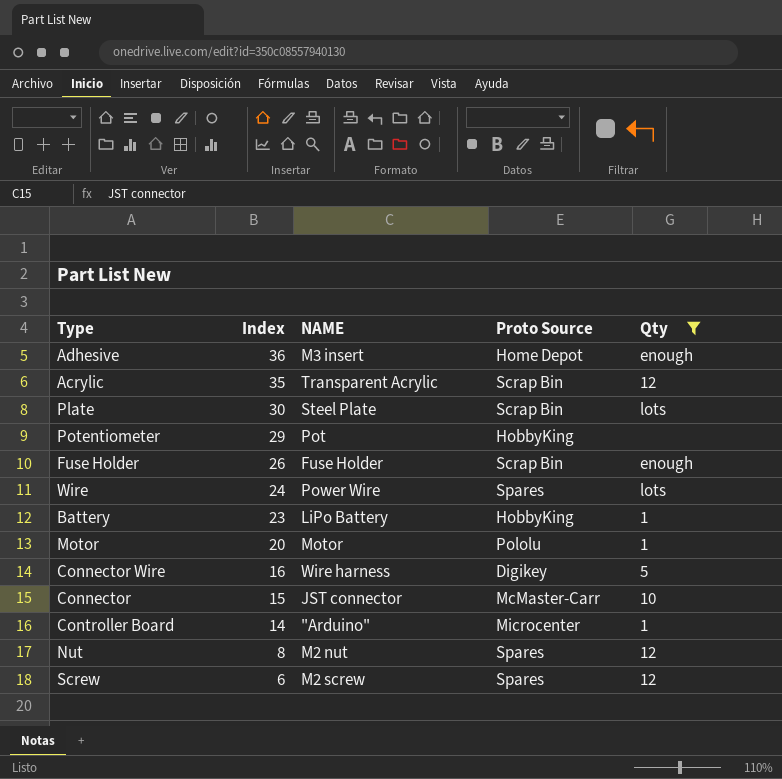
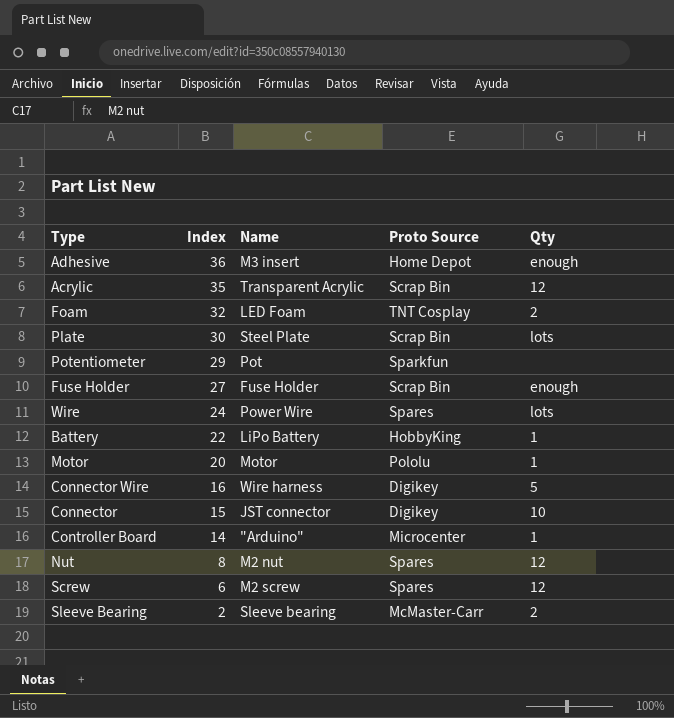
filter: Qty != 2 -> none
column name: NAME -> Name
Potentiometer | Proto Source: HobbyKing -> Sparkfun
Fuse Holder | Index: 26 -> 27
Battery | Index: 23 -> 22
Connector | Proto Source: McMaster-Carr -> Digikey

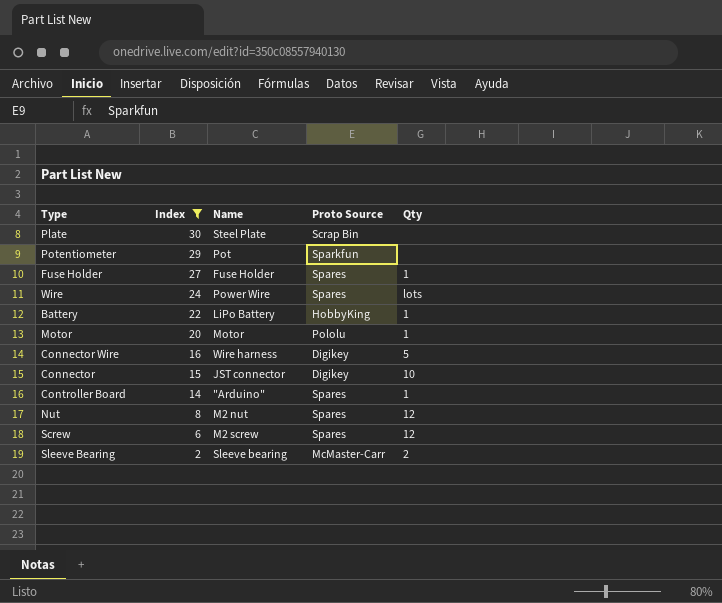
filter: none -> Index <= 30
Plate | Qty: lots -> none
Fuse Holder | Proto Source: Scrap Bin -> Spares
Fuse Holder | Qty: enough -> 1
Controller Board | Proto Source: Microcenter -> Spares

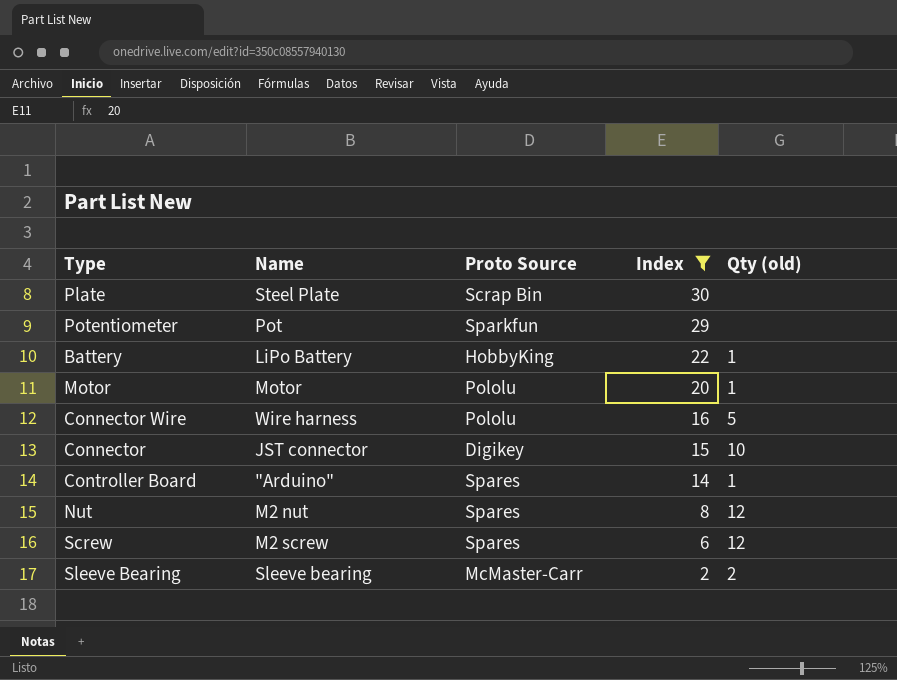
column Index | position: 2 -> 4
column name: Qty -> Qty (old)
row Fuse Holder: 27 | Fuse Holder | Spares | 1 -> none
row Wire: 24 | Power Wire | Spares | lots -> none
Connector Wire | Proto Source: Digikey -> Pololu

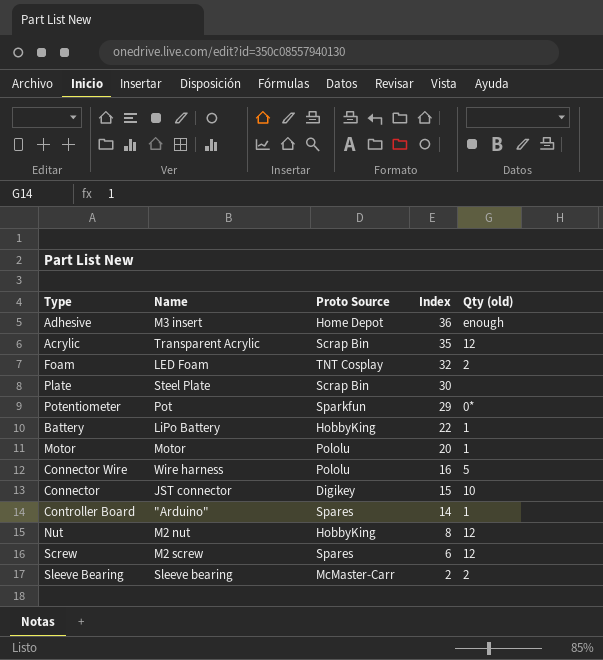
filter: Index <= 30 -> none
Potentiometer | Qty (old): none -> 0*
Nut | Proto Source: Spares -> HobbyKing

